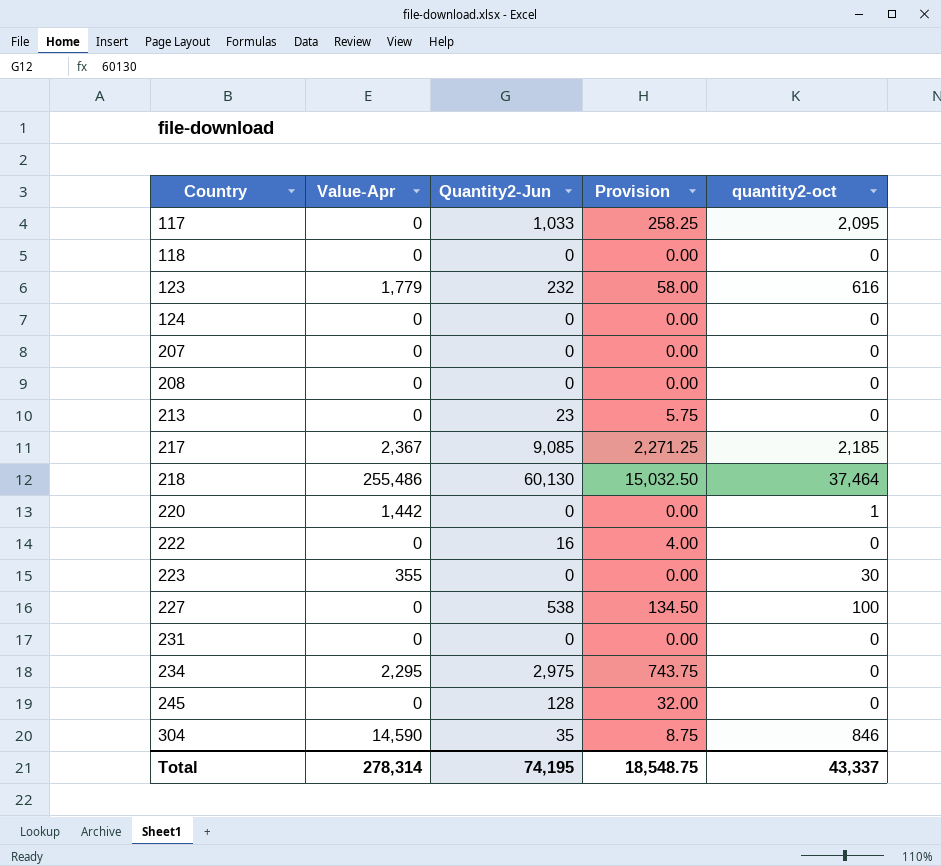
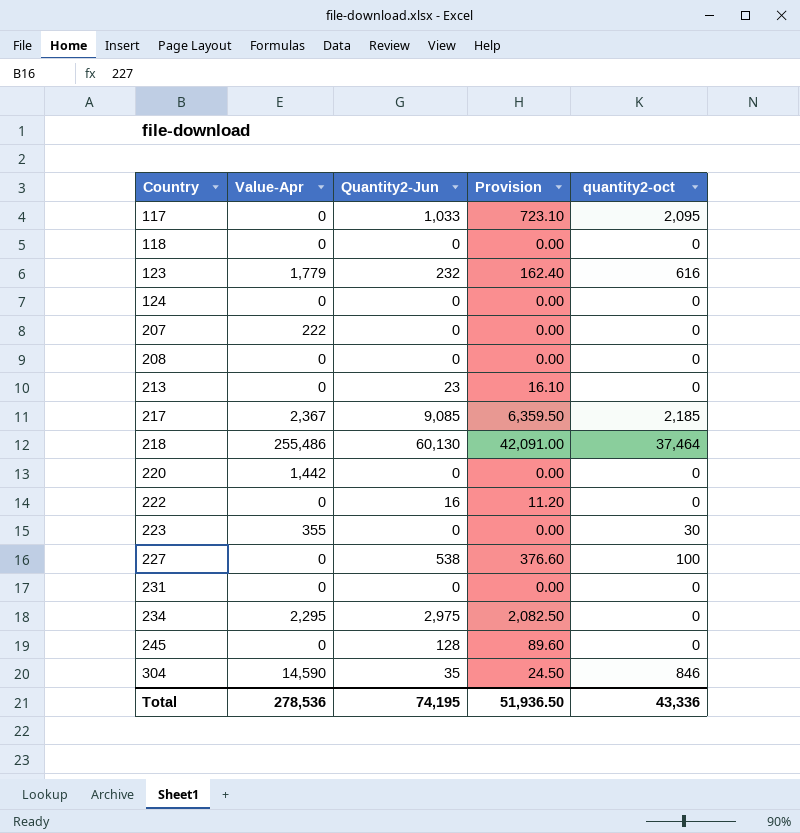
column Provision | formula: [Quantity2-Jun] * 0.25 -> [Quantity2-Jun] * 0.7
207 | Value-Apr: 0 -> 222
220 | quantity2-oct: 1 -> 0
Total | Value-Apr: 278,314 -> 278,536
Total | Provision: 18,548.75 -> 51,936.50
Total | quantity2-oct: 43,337 -> 43,336

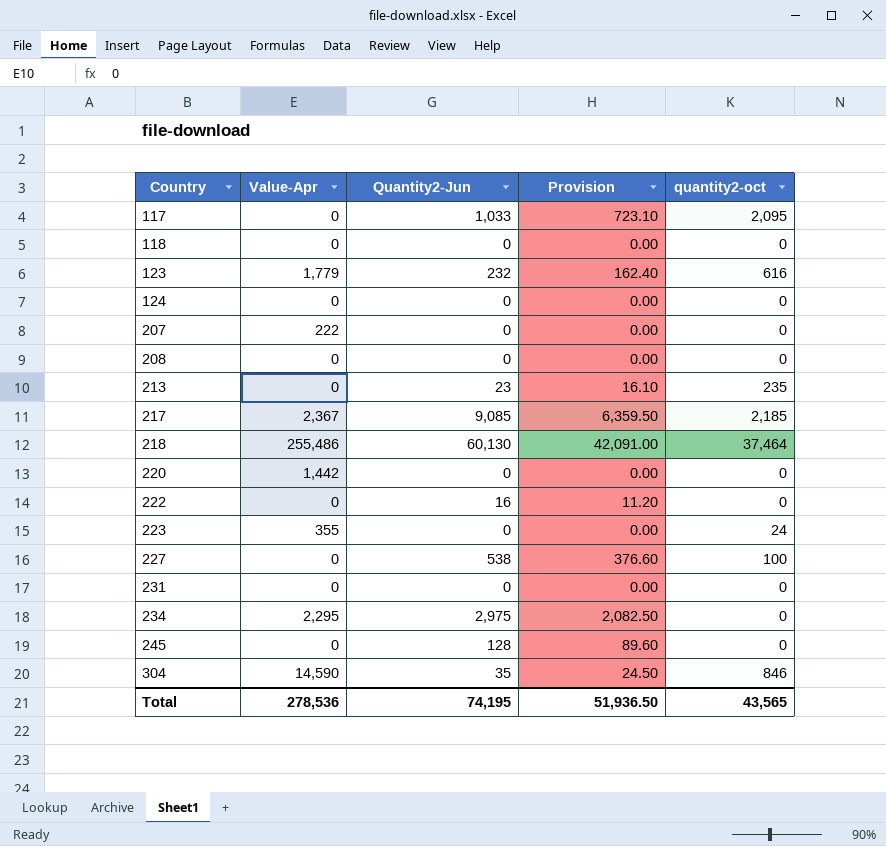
213 | quantity2-oct: 0 -> 235
223 | quantity2-oct: 30 -> 24
Total | quantity2-oct: 43,336 -> 43,565

